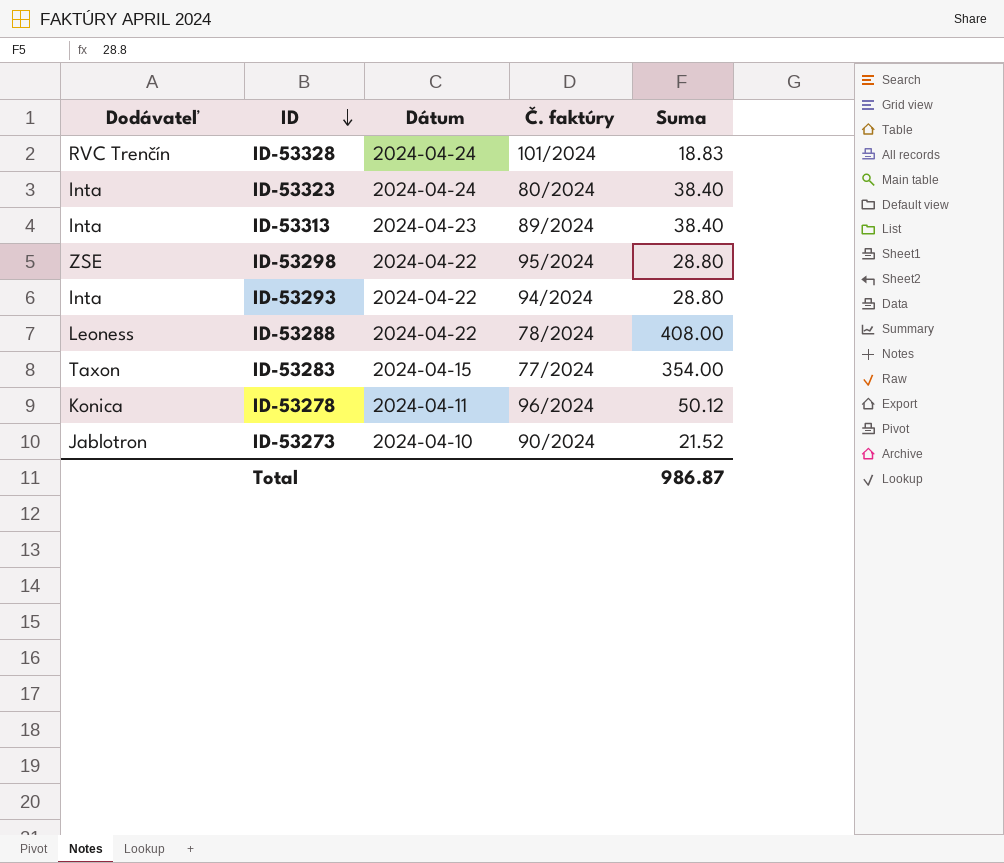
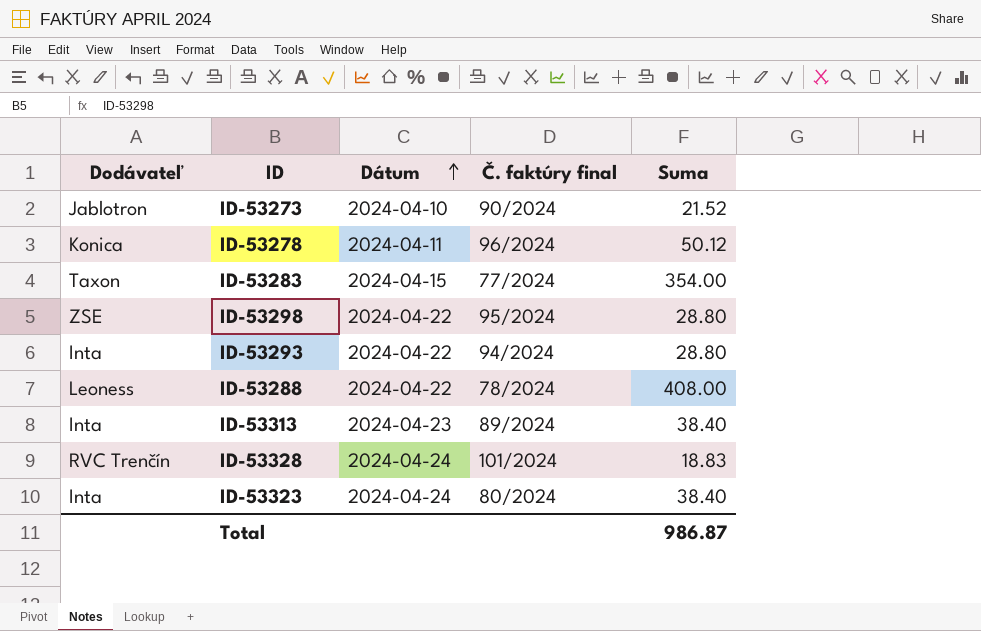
row order: ID descending -> Dátum ascending
column name: Č. faktúry -> Č. faktúry final

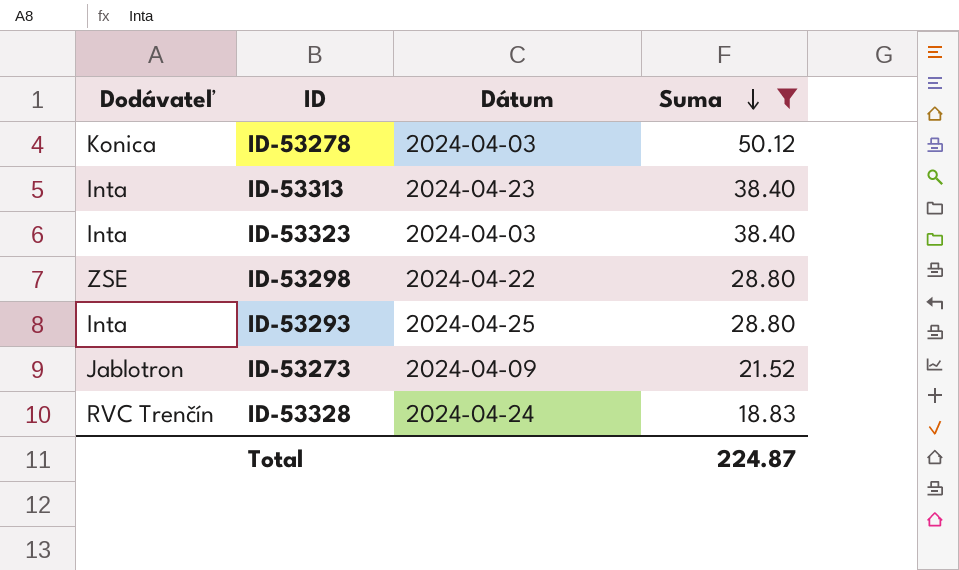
filter: none -> Suma <= 50.12
row order: Dátum ascending -> Suma descending
column Č. faktúry final | position: 4 -> none
ID-53278 | Dátum: 2024-04-11 -> 2024-04-03
ID-53323 | Dátum: 2024-04-24 -> 2024-04-03
ID-53293 | Dátum: 2024-04-22 -> 2024-04-25
ID-53273 | Dátum: 2024-04-10 -> 2024-04-09
Total | Suma: 986.87 -> 224.87

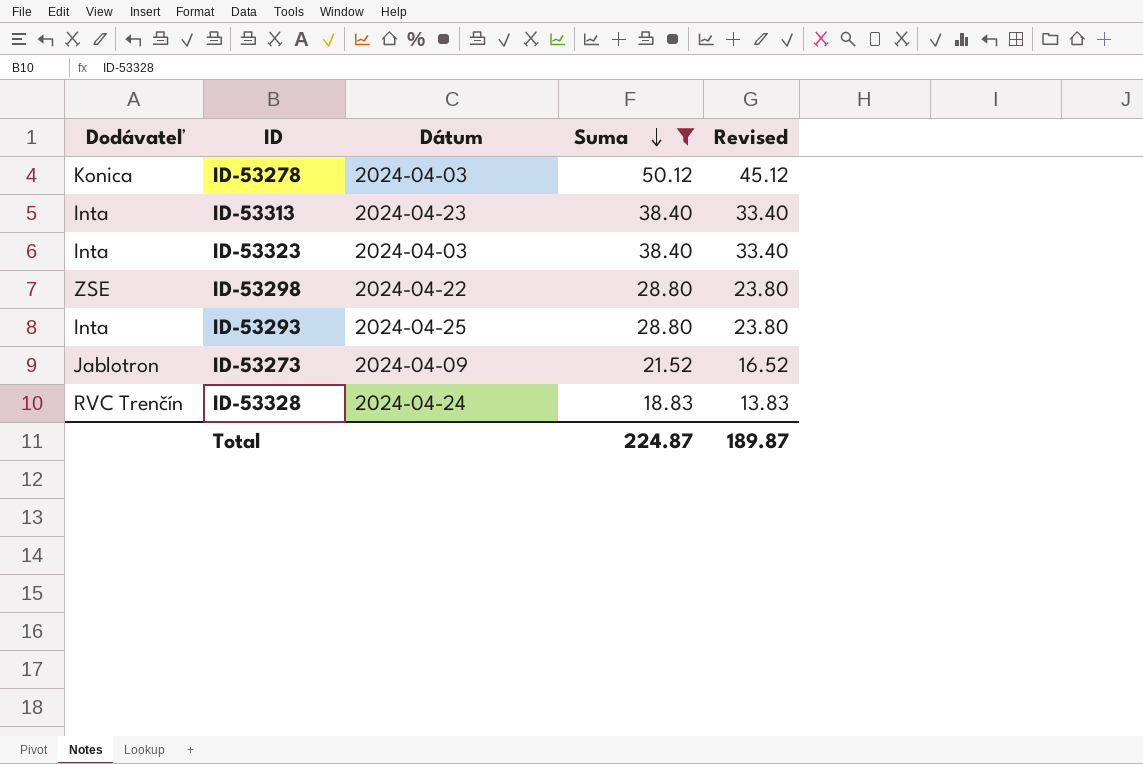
column Revised | formula: none -> [Suma] - 5

